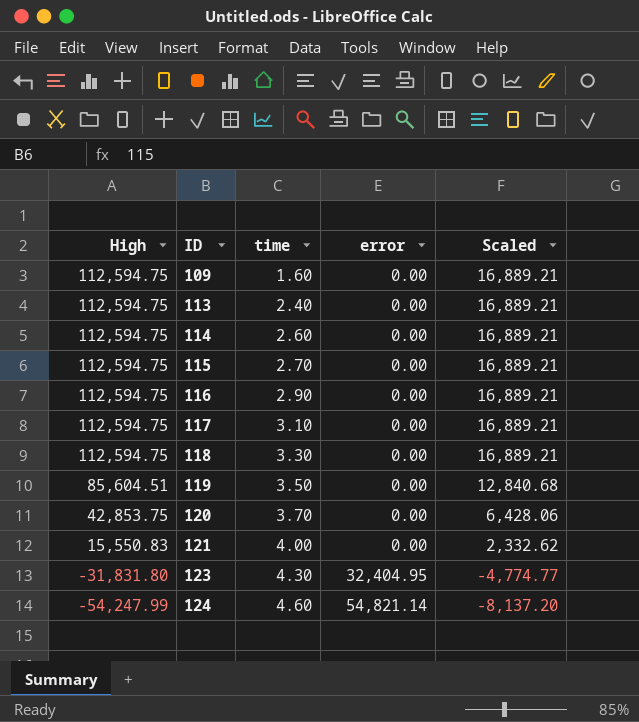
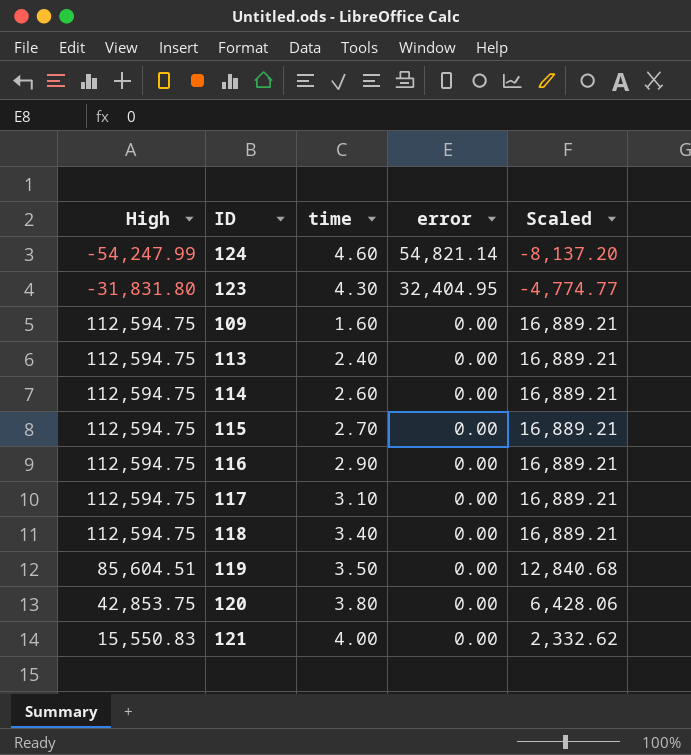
row order: High descending -> error descending
118 | time: 3.30 -> 3.40
120 | time: 3.70 -> 3.80

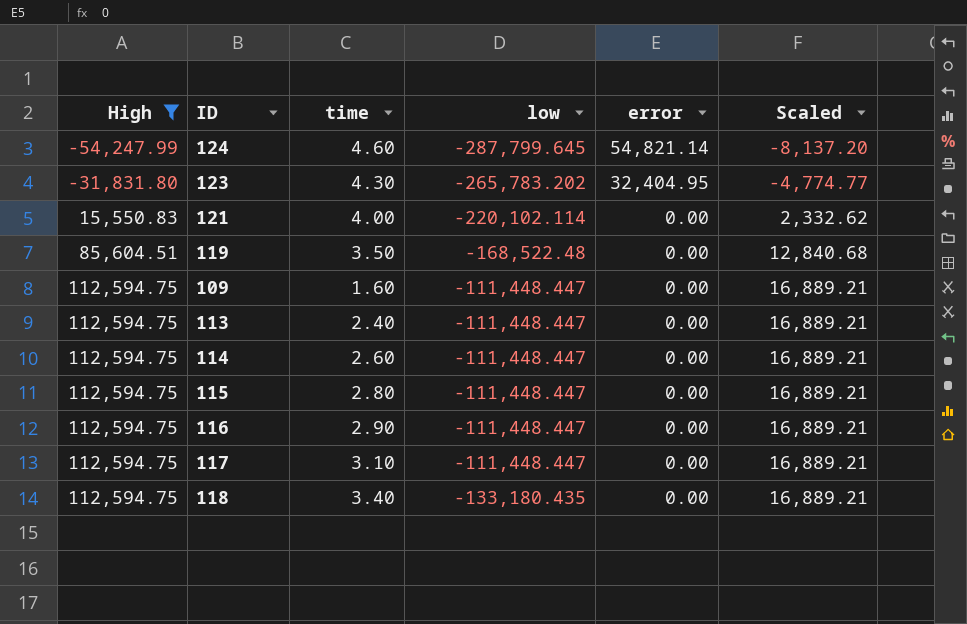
filter: none -> High != 42,853.75
row order: error descending -> High ascending
column low | position: none -> 4
115 | time: 2.70 -> 2.80

